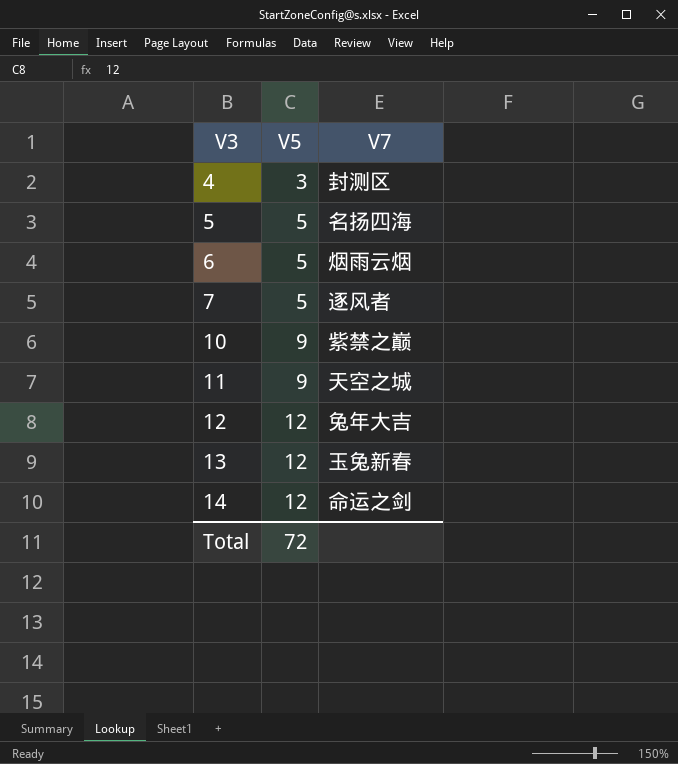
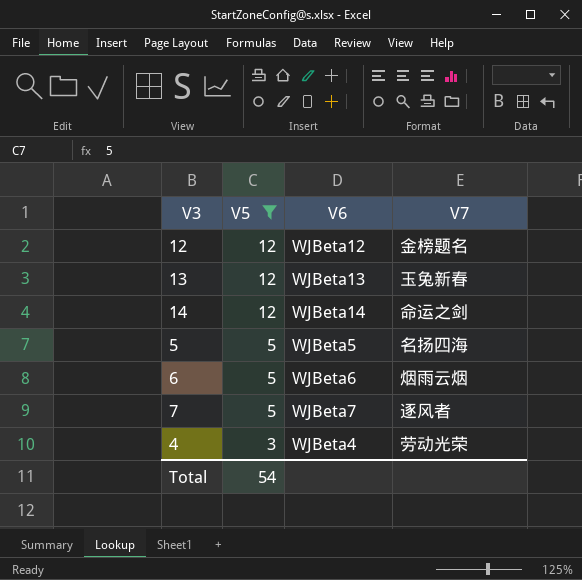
filter: none -> V5 != 9
row order: V3 ascending -> V5 descending
column V6 | position: none -> 3
12 | V7: 兔年大吉 -> 金榜题名
4 | V7: 封测区 -> 劳动光荣
Total | V5: 72 -> 54

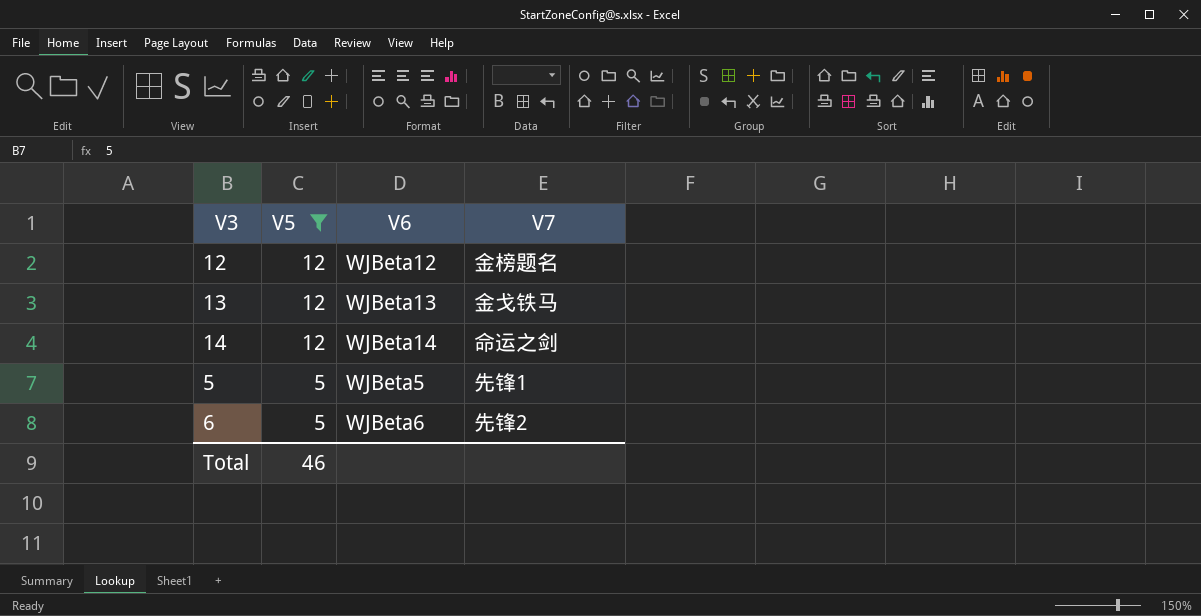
row 7: 5 | WJBeta7 | 逐风者 -> none
row 4: 3 | WJBeta4 | 劳动光荣 -> none
13 | V7: 玉兔新春 -> 金戈铁马
5 | V7: 名扬四海 -> 先锋1
6 | V7: 烟雨云烟 -> 先锋2
Total | V5: 54 -> 46

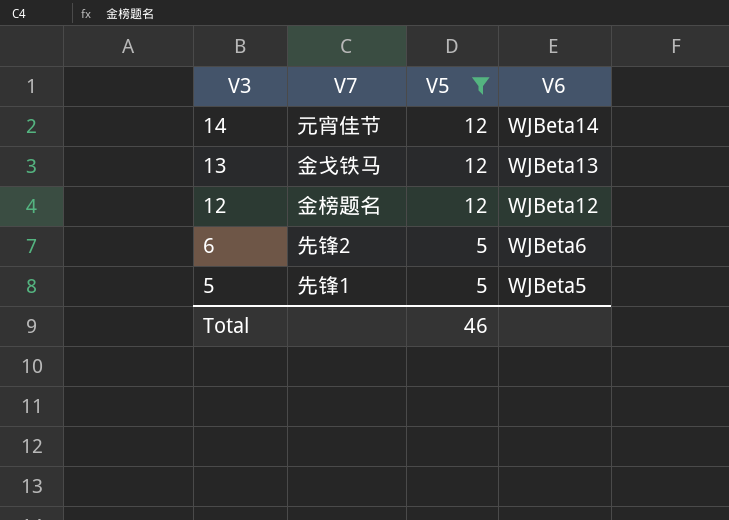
row order: V5 descending -> V3 descending
column V7 | position: 4 -> 2
14 | V7: 命运之剑 -> 元宵佳节

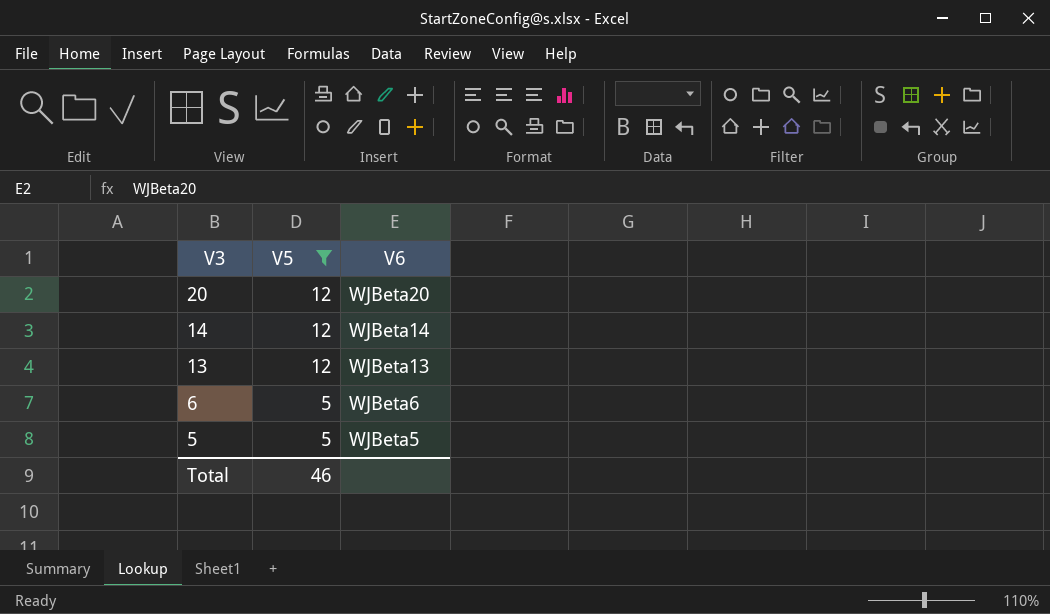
column V7 | position: 2 -> none
row 12: 金榜题名 | 12 | WJBeta12 -> none
row 20: none -> 12 | WJBeta20

